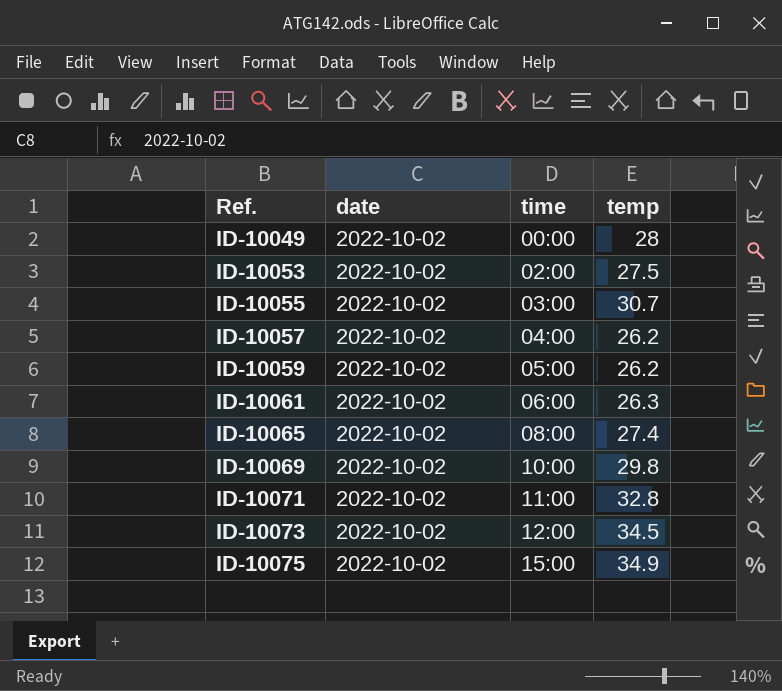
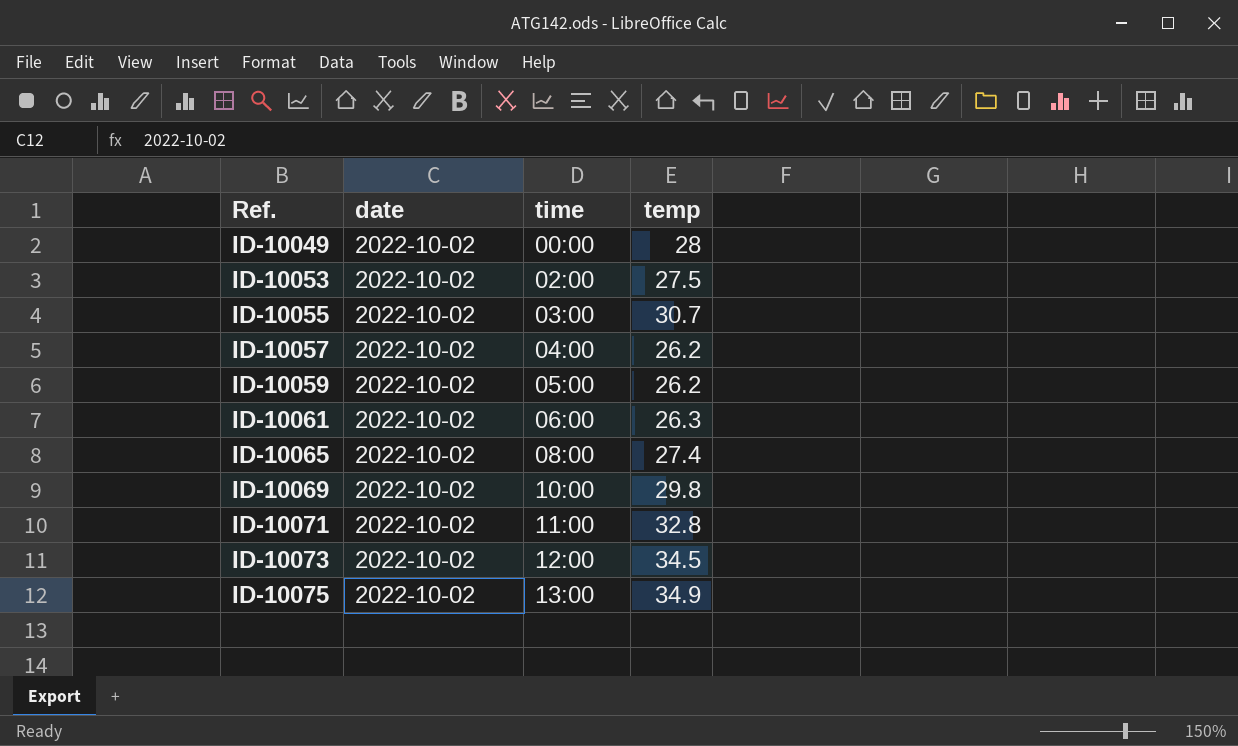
ID-10075 | time: 15:00 -> 13:00

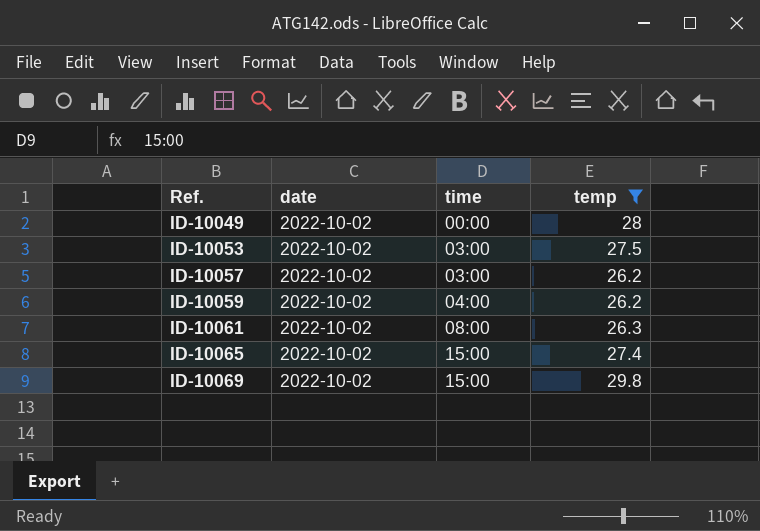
filter: none -> temp <= 29.8
ID-10053 | time: 02:00 -> 03:00
ID-10057 | time: 04:00 -> 03:00
ID-10059 | time: 05:00 -> 04:00
ID-10061 | time: 06:00 -> 08:00
ID-10065 | time: 08:00 -> 15:00
ID-10069 | time: 10:00 -> 15:00

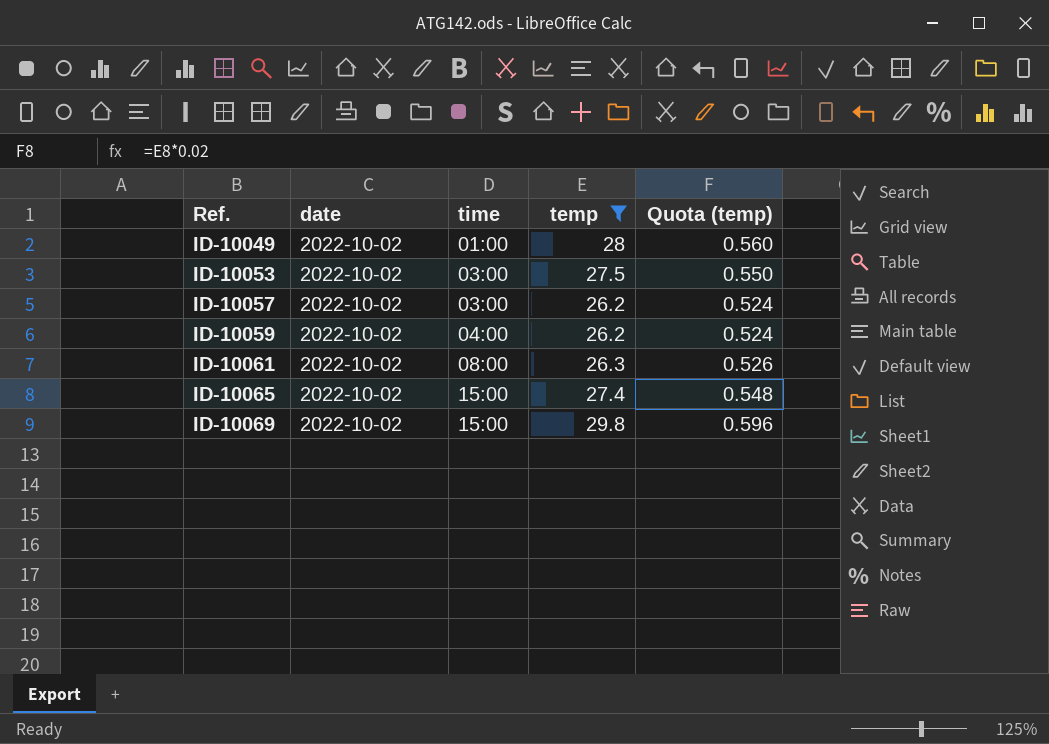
column Quota (temp) | formula: none -> [temp] * 0.02
ID-10049 | time: 00:00 -> 01:00

